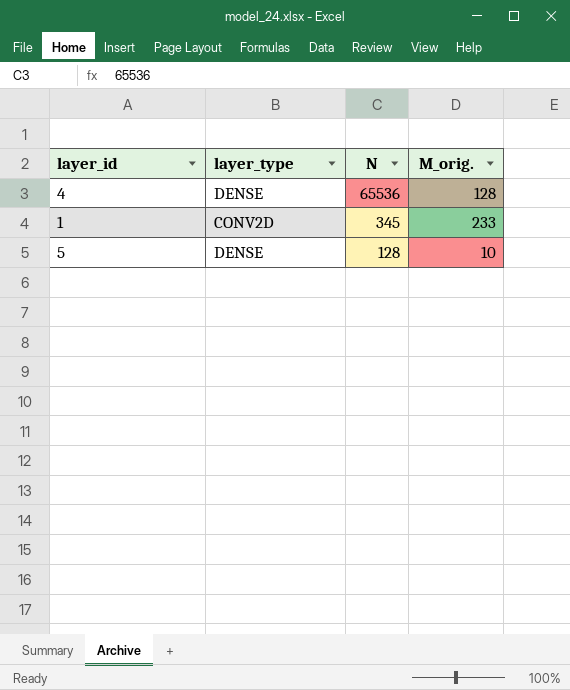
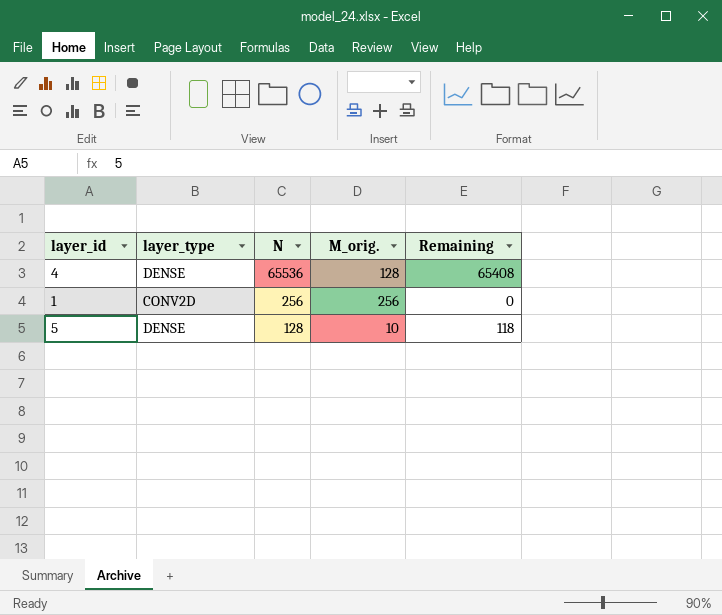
column Remaining | formula: none -> [N] - [M_orig.]
1 | N: 345 -> 256
1 | M_orig.: 233 -> 256

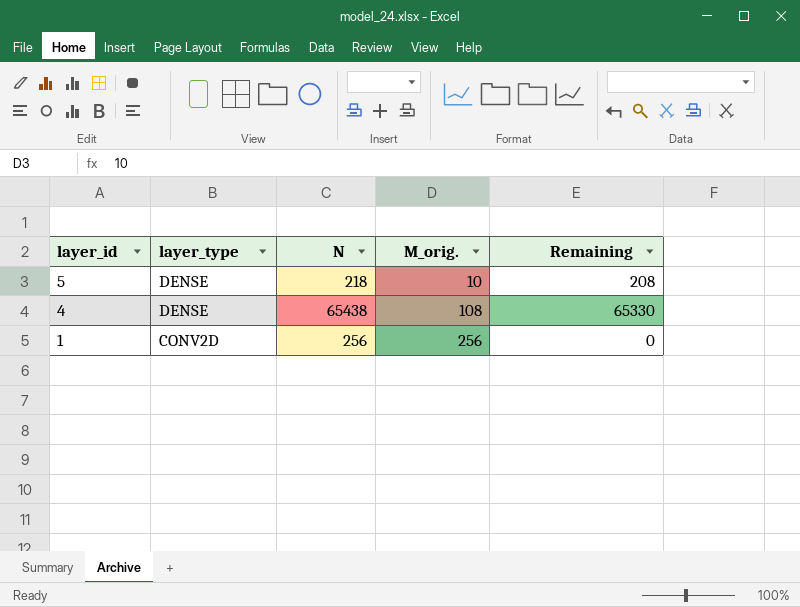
row order: N descending -> layer_id descending
5 | N: 128 -> 218
5 | Remaining: 118 -> 208
4 | N: 65536 -> 65438
4 | M_orig.: 128 -> 108
4 | Remaining: 65408 -> 65330

